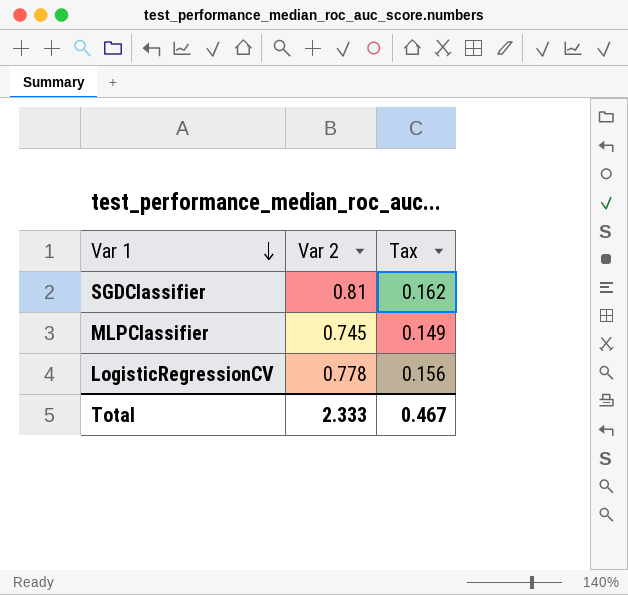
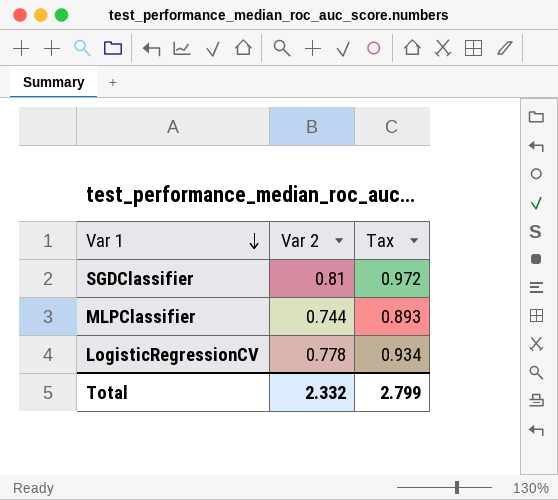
column Tax | formula: [Var 2] * 0.2 -> [Var 2] * 1.2
MLPClassifier | Var 2: 0.745 -> 0.744
Total | Var 2: 2.333 -> 2.332
Total | Tax: 0.467 -> 2.799

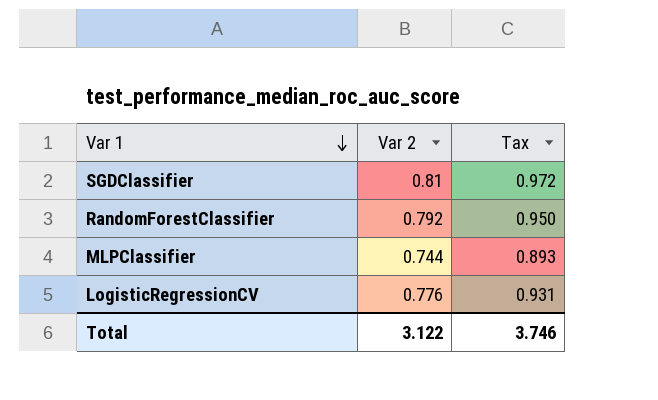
row RandomForestClassifier: none -> 0.792 | 0.950
LogisticRegressionCV | Var 2: 0.778 -> 0.776
LogisticRegressionCV | Tax: 0.934 -> 0.931
Total | Var 2: 2.332 -> 3.122
Total | Tax: 2.799 -> 3.746

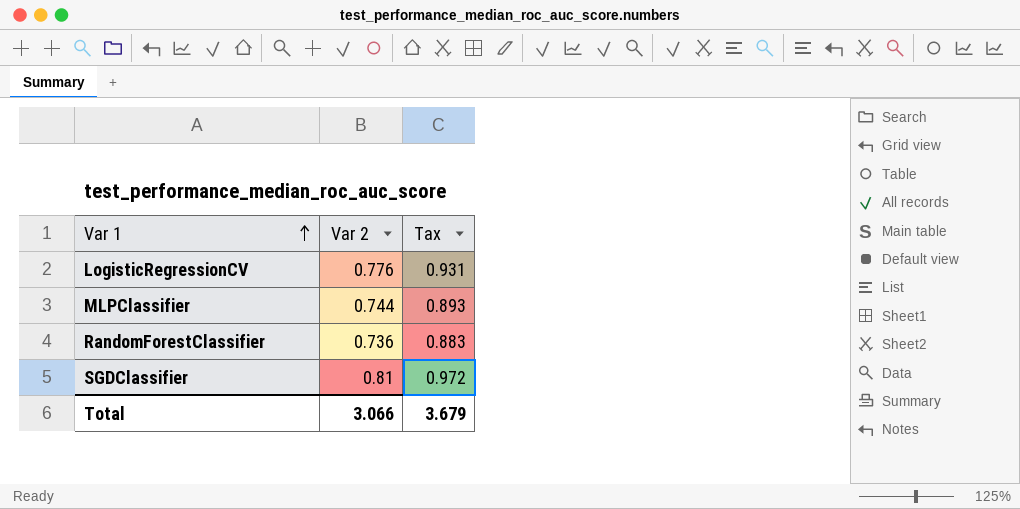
row order: Var 1 descending -> Var 1 ascending
RandomForestClassifier | Var 2: 0.792 -> 0.736
RandomForestClassifier | Tax: 0.950 -> 0.883
Total | Var 2: 3.122 -> 3.066
Total | Tax: 3.746 -> 3.679

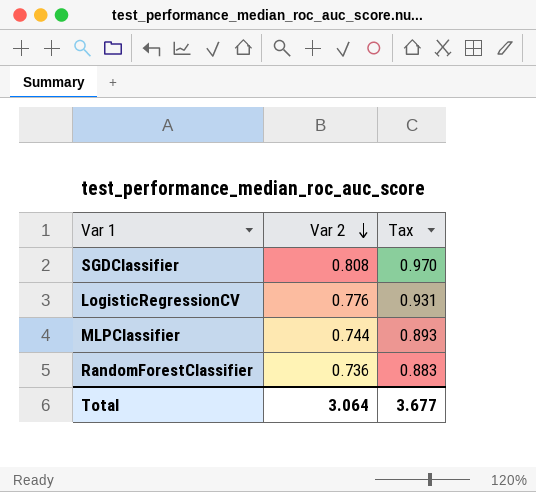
row order: Var 1 ascending -> Var 2 descending
SGDClassifier | Var 2: 0.81 -> 0.808
SGDClassifier | Tax: 0.972 -> 0.970
Total | Var 2: 3.066 -> 3.064
Total | Tax: 3.679 -> 3.677

